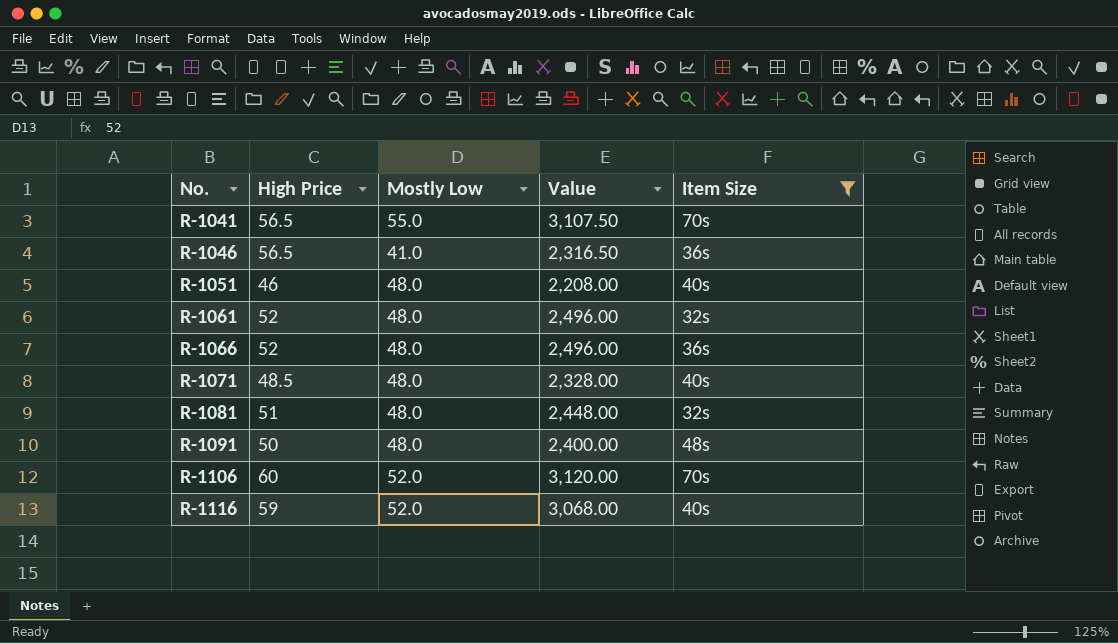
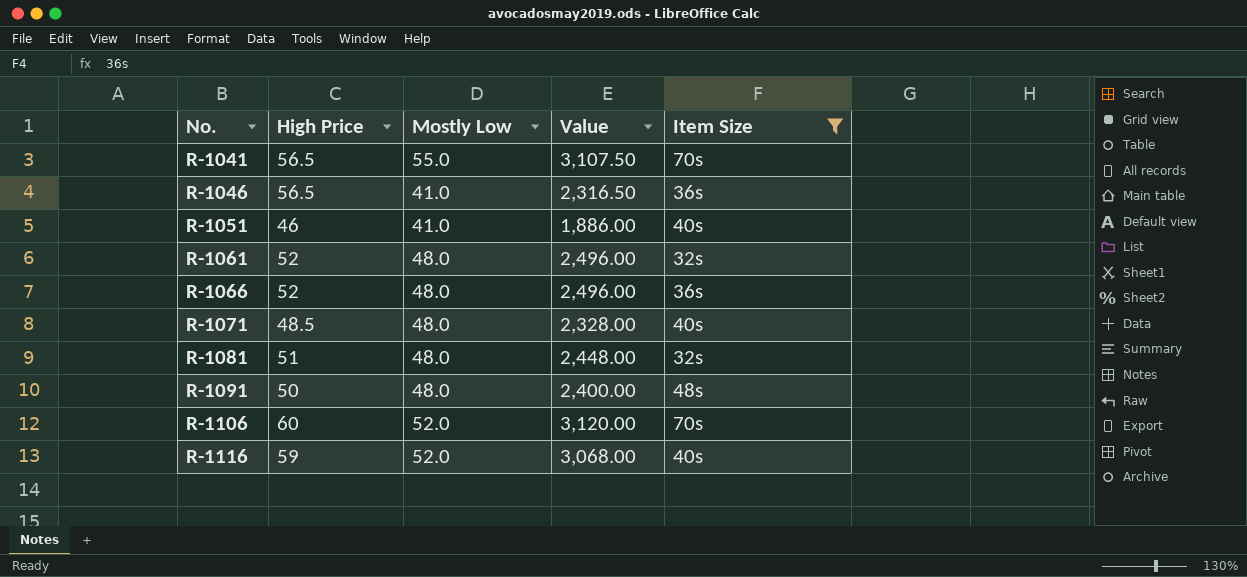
R-1051 | Mostly Low: 48.0 -> 41.0
R-1051 | Value: 2,208.00 -> 1,886.00

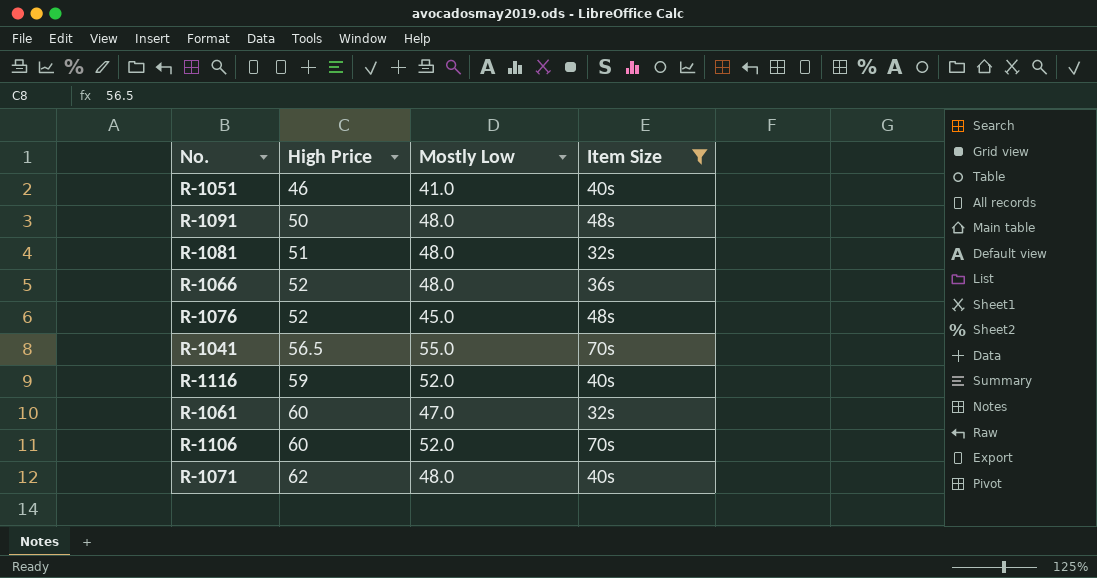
row order: No. ascending -> High Price ascending
column Value | formula: [High Price] * [Mostly Low] -> none
row R-1046: 56.5 | 41.0 | 2,316.50 | 36s -> none
row R-1076: none -> 52 | 45.0 | 48s
R-1061 | High Price: 52 -> 60
R-1061 | Mostly Low: 48.0 -> 47.0
R-1071 | High Price: 48.5 -> 62

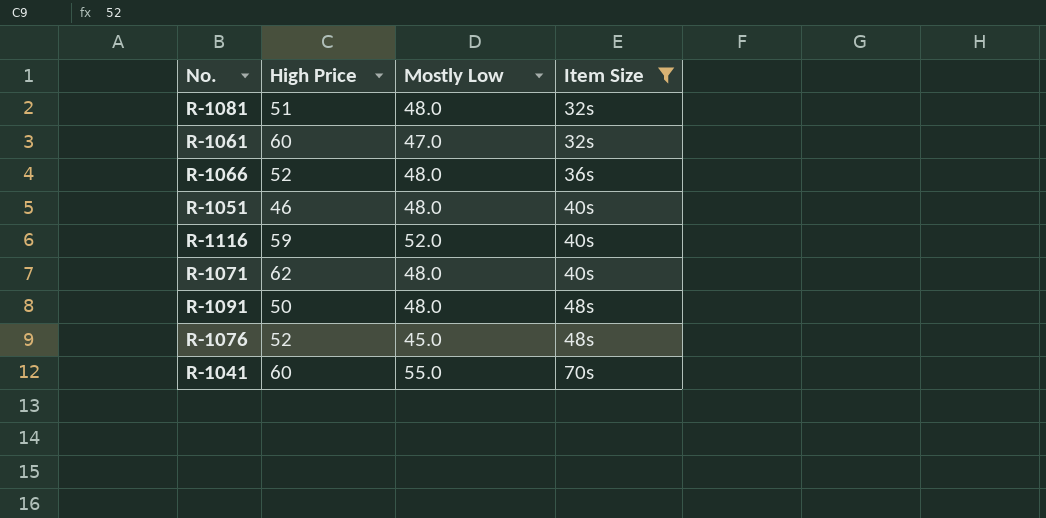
row order: High Price ascending -> Item Size ascending
row R-1106: 60 | 52.0 | 70s -> none
R-1051 | Mostly Low: 41.0 -> 48.0
R-1041 | High Price: 56.5 -> 60

